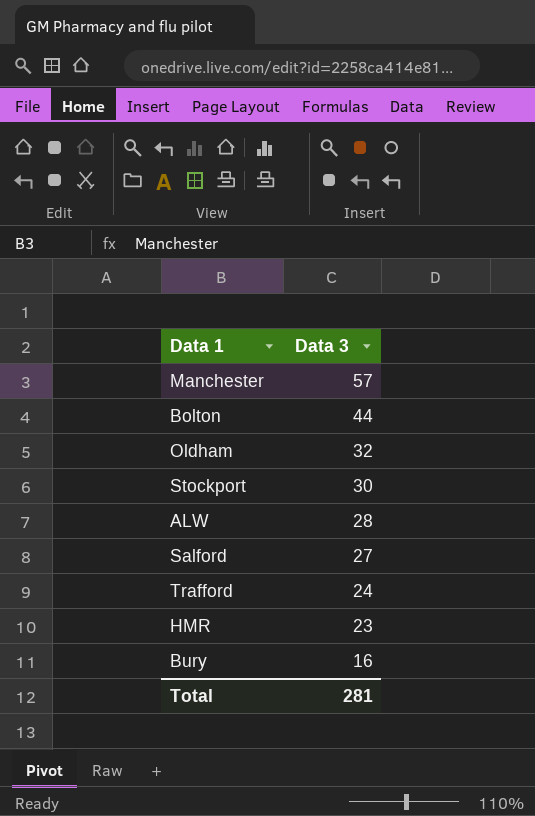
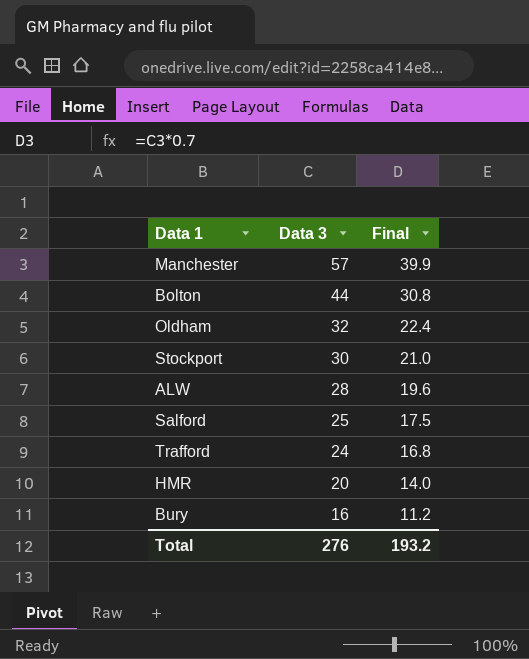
column Final | formula: none -> [Data 3] * 0.7
Salford | Data 3: 27 -> 25
HMR | Data 3: 23 -> 20
Total | Data 3: 281 -> 276

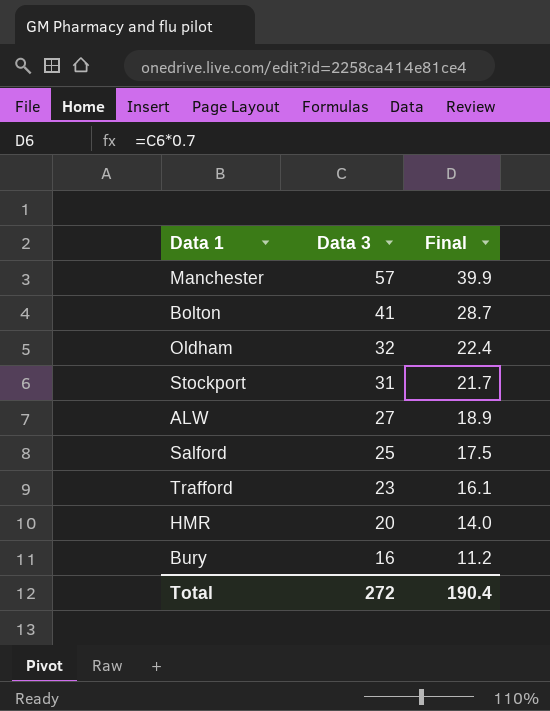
Bolton | Data 3: 44 -> 41
Bolton | Final: 30.8 -> 28.7
Stockport | Data 3: 30 -> 31
Stockport | Final: 21.0 -> 21.7
ALW | Data 3: 28 -> 27
ALW | Final: 19.6 -> 18.9
Trafford | Data 3: 24 -> 23
Trafford | Final: 16.8 -> 16.1
Total | Data 3: 276 -> 272
Total | Final: 193.2 -> 190.4

